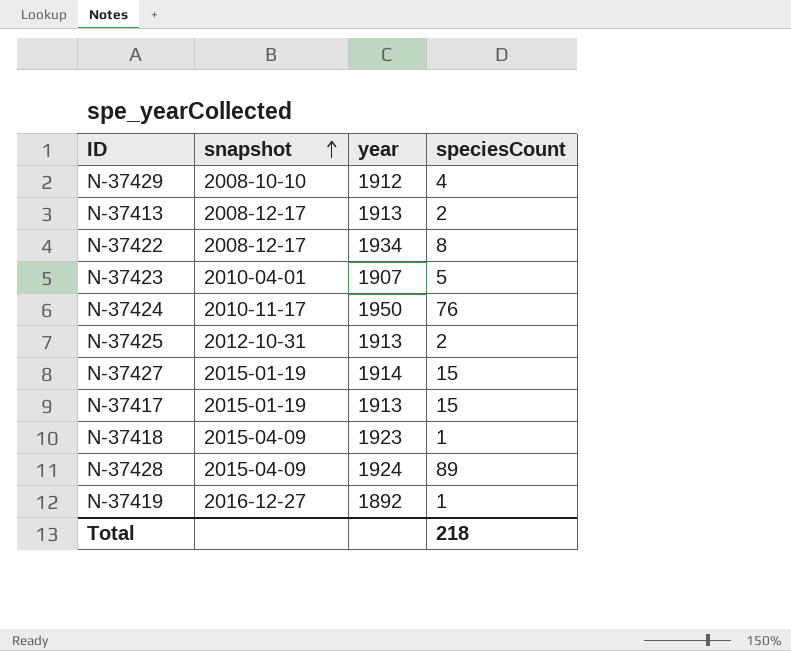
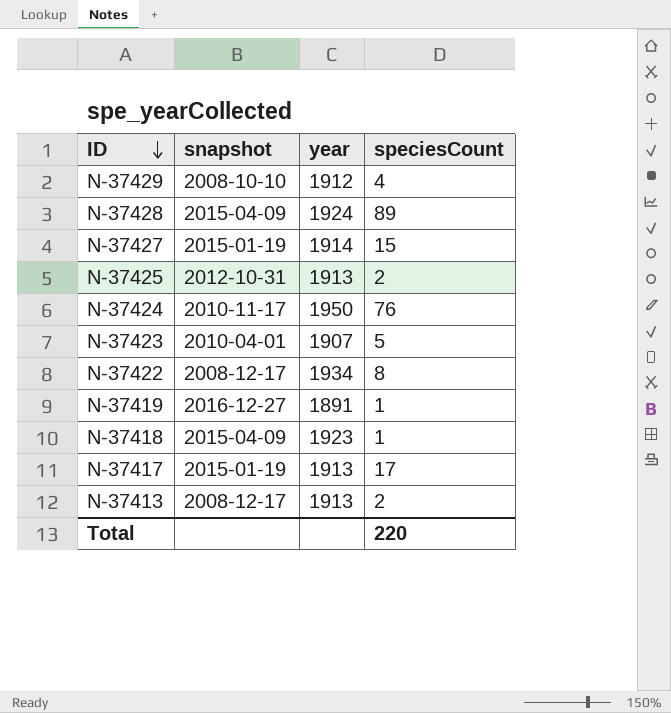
row order: snapshot ascending -> ID descending
N-37419 | year: 1892 -> 1891
N-37417 | speciesCount: 15 -> 17
Total | speciesCount: 218 -> 220

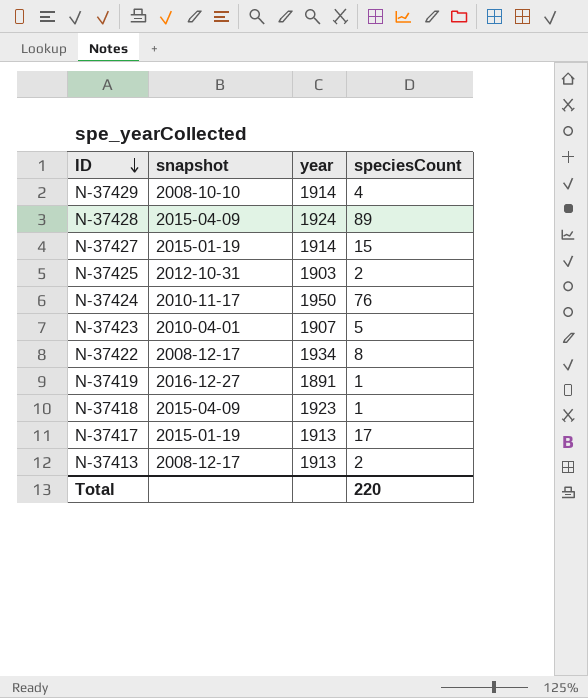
N-37429 | year: 1912 -> 1914
N-37425 | year: 1913 -> 1903

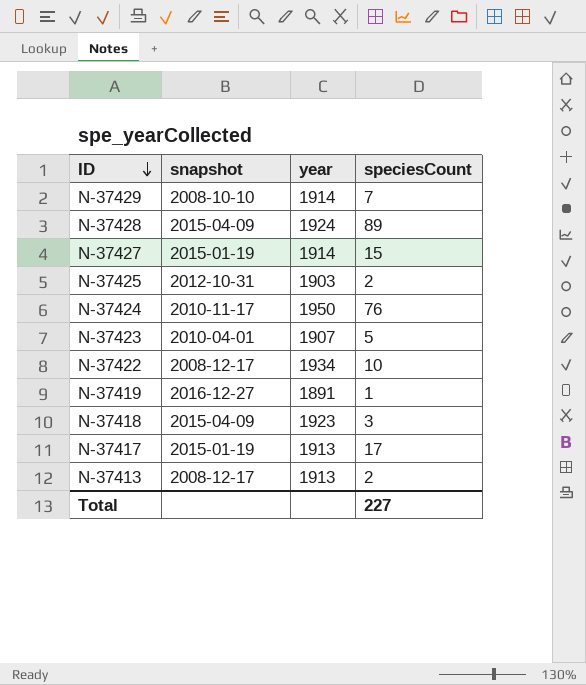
N-37429 | speciesCount: 4 -> 7
N-37422 | speciesCount: 8 -> 10
N-37418 | speciesCount: 1 -> 3
Total | speciesCount: 220 -> 227

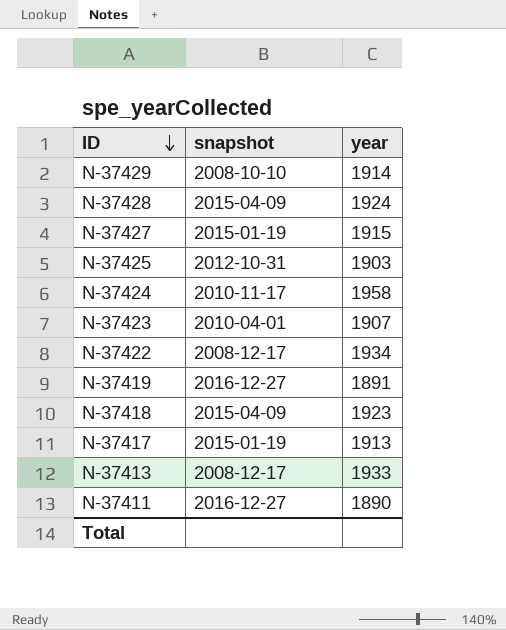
column speciesCount | position: 4 -> none
N-37427 | year: 1914 -> 1915
N-37424 | year: 1950 -> 1958
N-37413 | year: 1913 -> 1933
row N-37411: none -> 2016-12-27 | 1890

